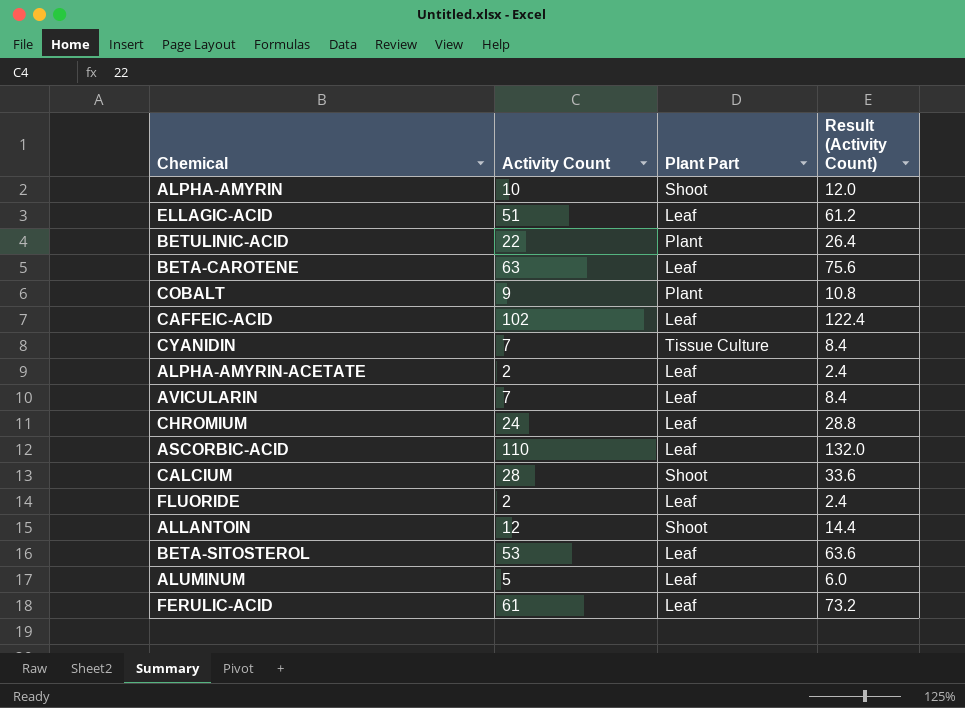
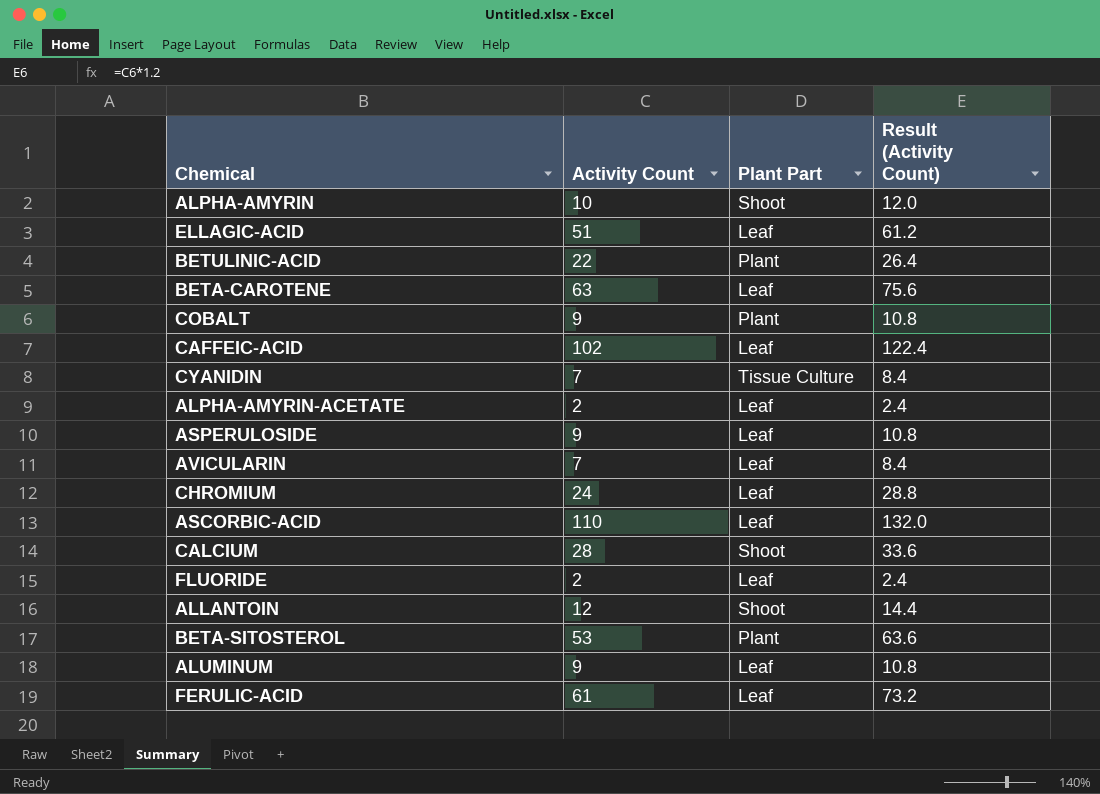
row ASPERULOSIDE: none -> 9 | Leaf | 10.8
BETA-SITOSTEROL | Plant Part: Leaf -> Plant
ALUMINUM | Activity Count: 5 -> 9
ALUMINUM | Result (Activity Count): 6.0 -> 10.8

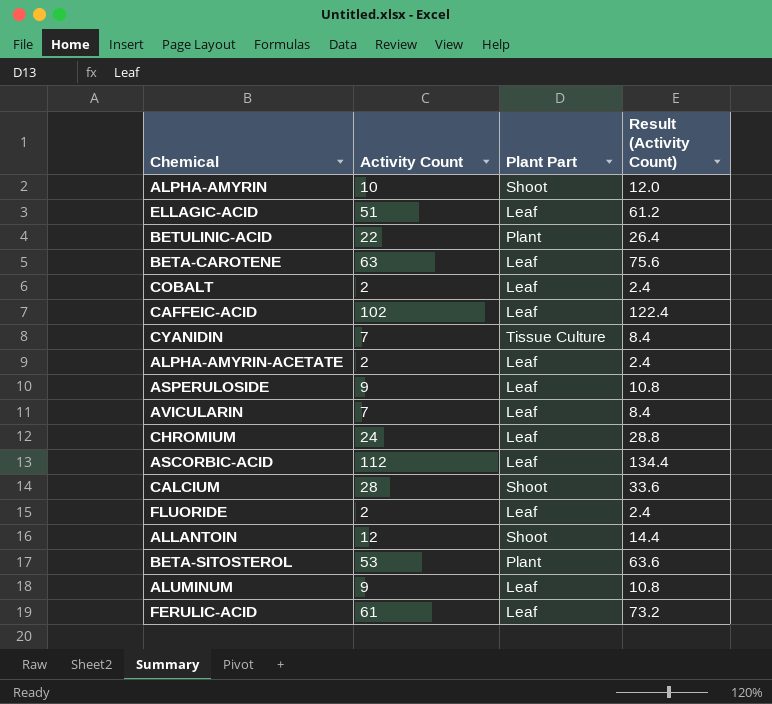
COBALT | Activity Count: 9 -> 2
COBALT | Plant Part: Plant -> Leaf
COBALT | Result (Activity Count): 10.8 -> 2.4
ASCORBIC-ACID | Activity Count: 110 -> 112
ASCORBIC-ACID | Result (Activity Count): 132.0 -> 134.4

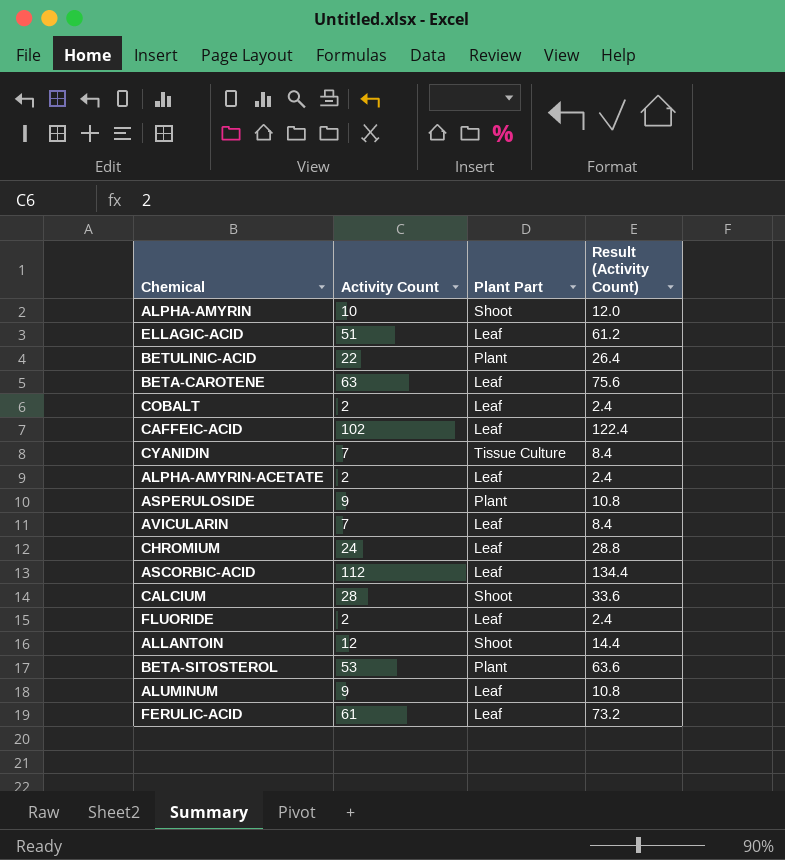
ASPERULOSIDE | Plant Part: Leaf -> Plant

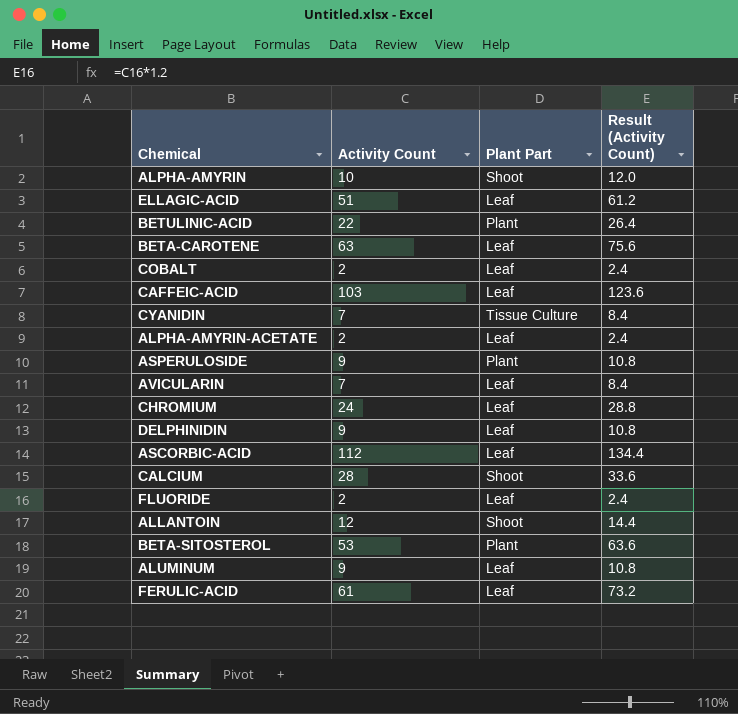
CAFFEIC-ACID | Activity Count: 102 -> 103
CAFFEIC-ACID | Result (Activity Count): 122.4 -> 123.6
row DELPHINIDIN: none -> 9 | Leaf | 10.8

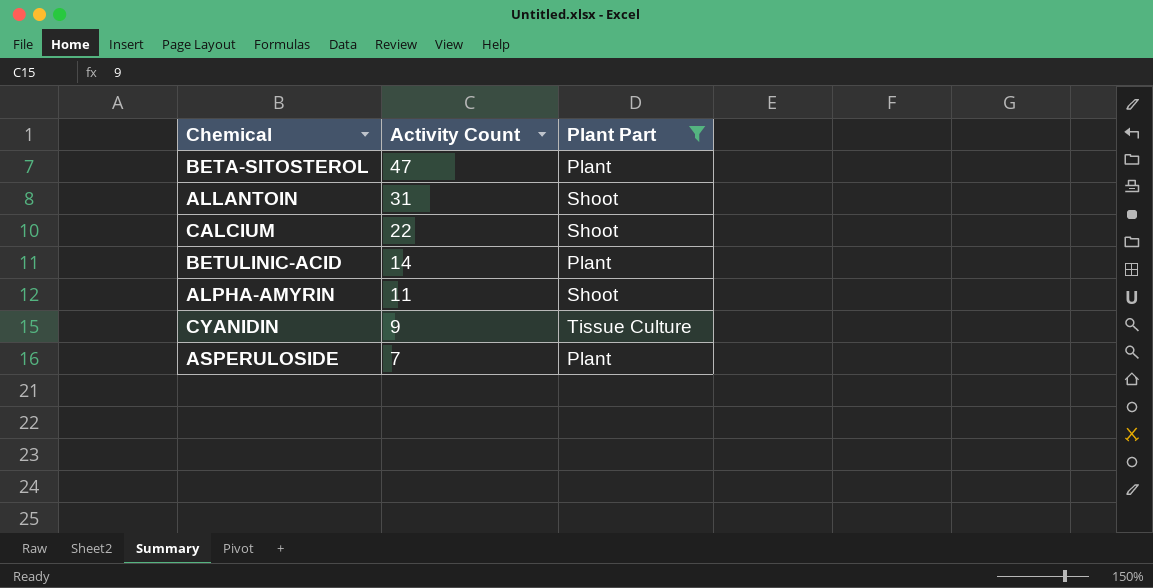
filter: none -> Plant Part != Leaf
row order: none -> Activity Count descending
column Result (Activity Count) | formula: [Activity Count] * 1.2 -> none
BETA-SITOSTEROL | Activity Count: 53 -> 47
ALLANTOIN | Activity Count: 12 -> 31
CALCIUM | Activity Count: 28 -> 22
BETULINIC-ACID | Activity Count: 22 -> 14
ALPHA-AMYRIN | Activity Count: 10 -> 11
CYANIDIN | Activity Count: 7 -> 9
ASPERULOSIDE | Activity Count: 9 -> 7

